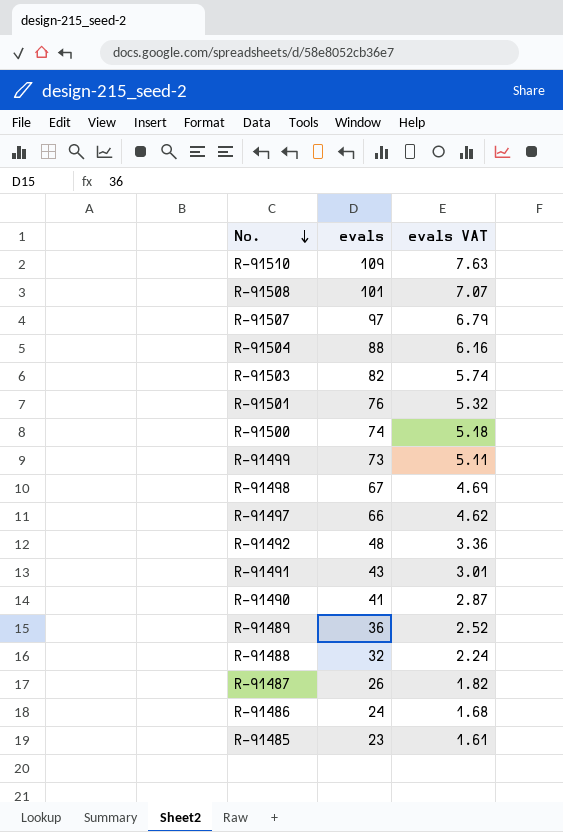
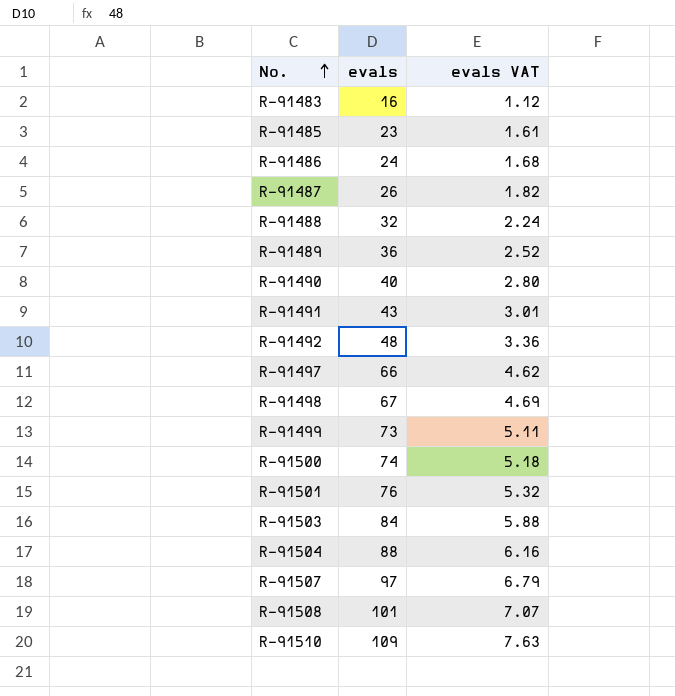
row order: No. descending -> No. ascending
row R-91483: none -> 16 | 1.12
R-91490 | evals: 41 -> 40
R-91490 | evals VAT: 2.87 -> 2.80
R-91503 | evals: 82 -> 84
R-91503 | evals VAT: 5.74 -> 5.88

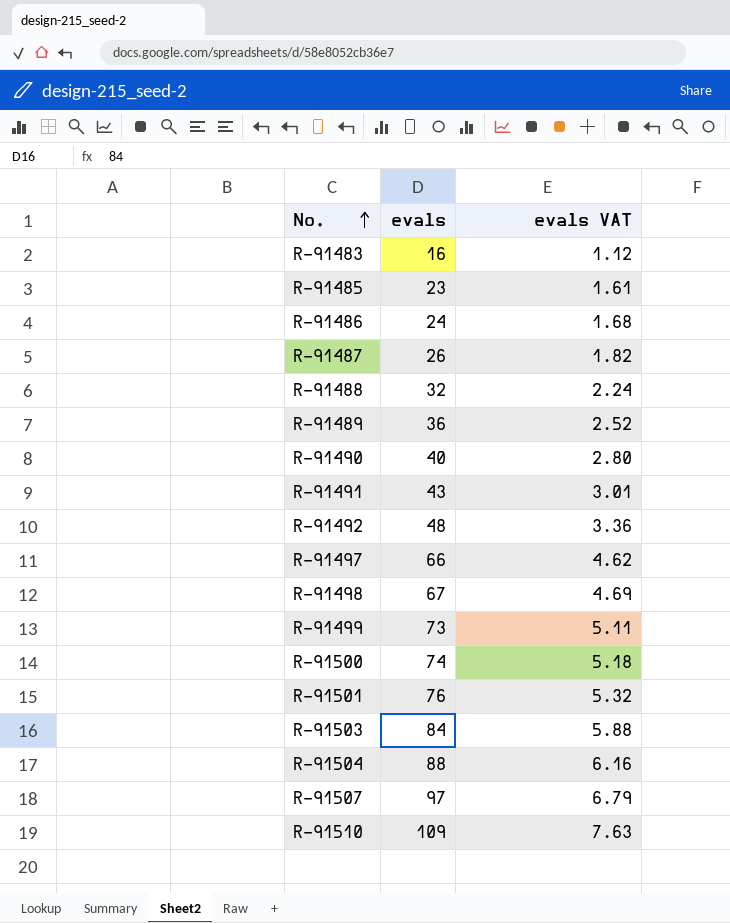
row R-91508: 101 | 7.07 -> none

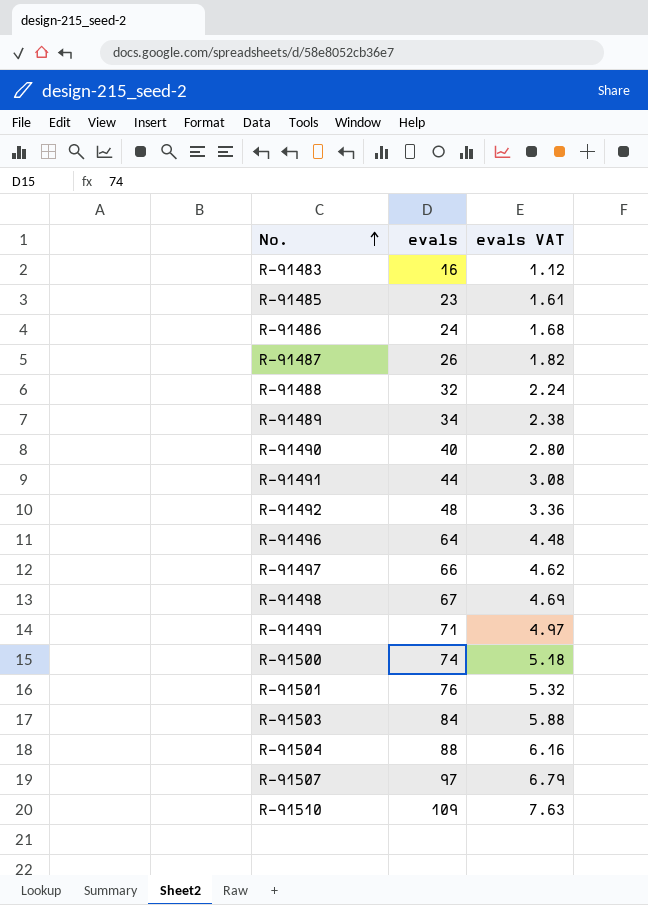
R-91489 | evals: 36 -> 34
R-91489 | evals VAT: 2.52 -> 2.38
R-91491 | evals: 43 -> 44
R-91491 | evals VAT: 3.01 -> 3.08
row R-91496: none -> 64 | 4.48
R-91499 | evals: 73 -> 71
R-91499 | evals VAT: 5.11 -> 4.97

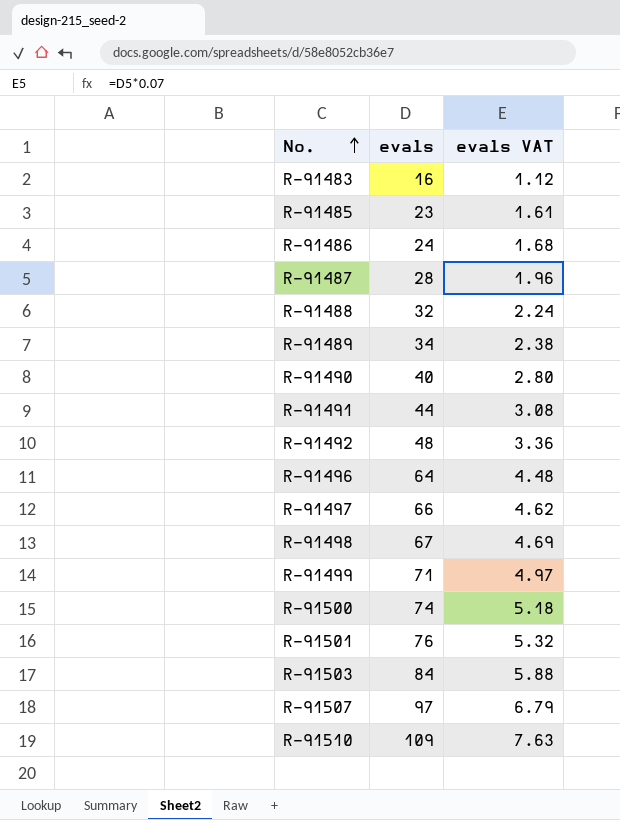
row R-91504: 88 | 6.16 -> none
R-91487 | evals: 26 -> 28
R-91487 | evals VAT: 1.82 -> 1.96

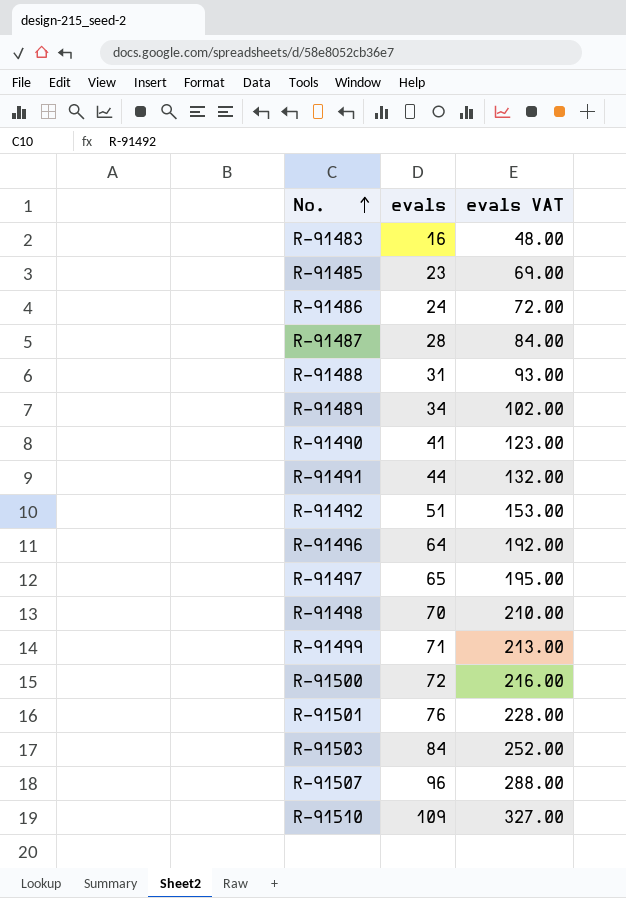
column evals VAT | formula: [evals] * 0.07 -> [evals] * 3
R-91488 | evals: 32 -> 31
R-91490 | evals: 40 -> 41
R-91492 | evals: 48 -> 51
R-91497 | evals: 66 -> 65
R-91498 | evals: 67 -> 70
R-91500 | evals: 74 -> 72
R-91507 | evals: 97 -> 96

